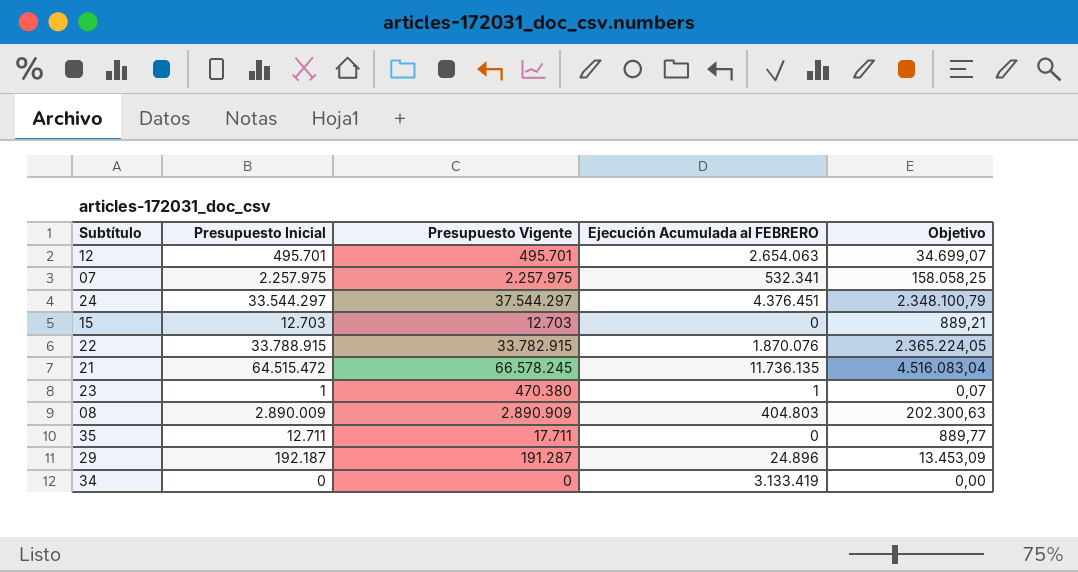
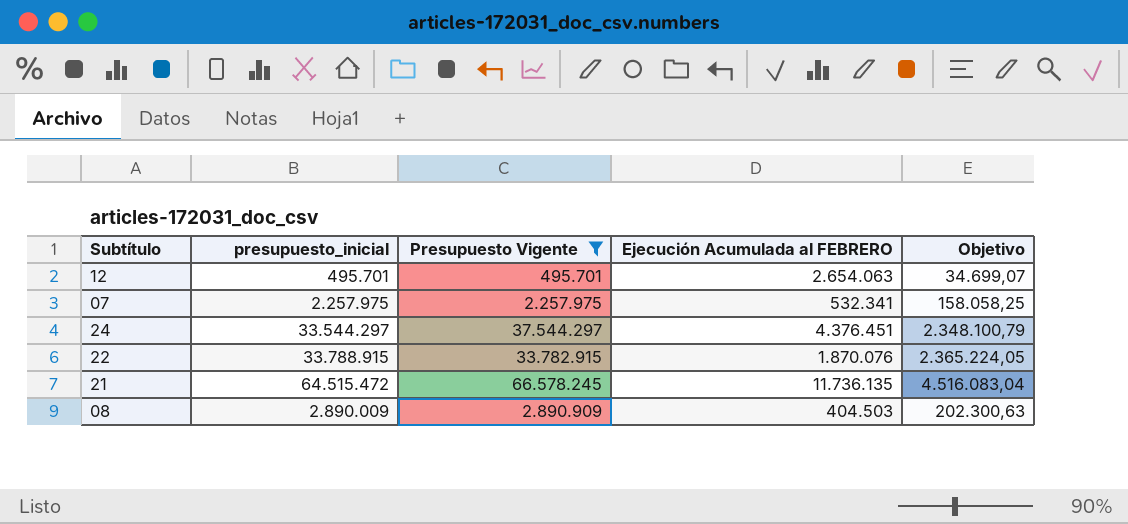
filter: none -> Presupuesto Vigente >= 495.701
column name: Presupuesto Inicial -> presupuesto_inicial
08 | Ejecución Acumulada al FEBRERO: 404.803 -> 404.503

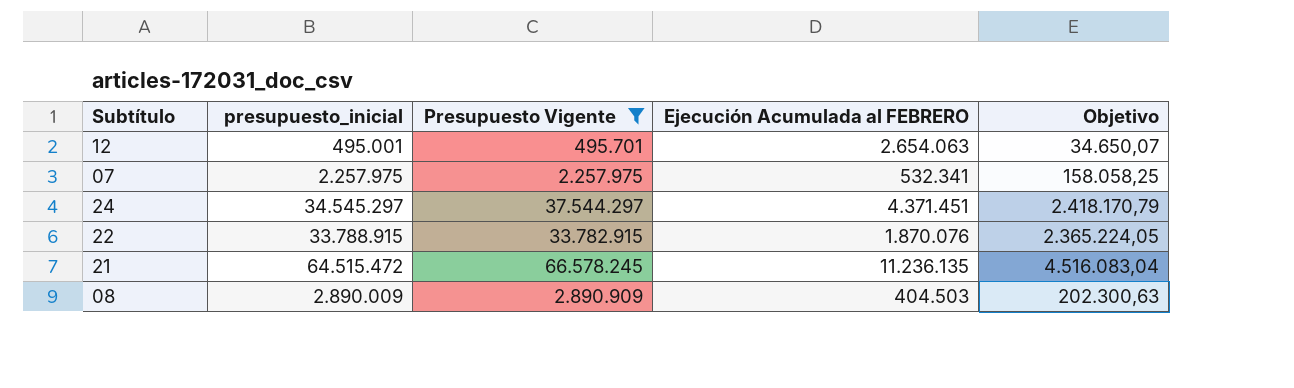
12 | presupuesto_inicial: 495.701 -> 495.001
12 | Objetivo: 34.699,07 -> 34.650,07
24 | presupuesto_inicial: 33.544.297 -> 34.545.297
24 | Ejecución Acumulada al FEBRERO: 4.376.451 -> 4.371.451
24 | Objetivo: 2.348.100,79 -> 2.418.170,79
21 | Ejecución Acumulada al FEBRERO: 11.736.135 -> 11.236.135

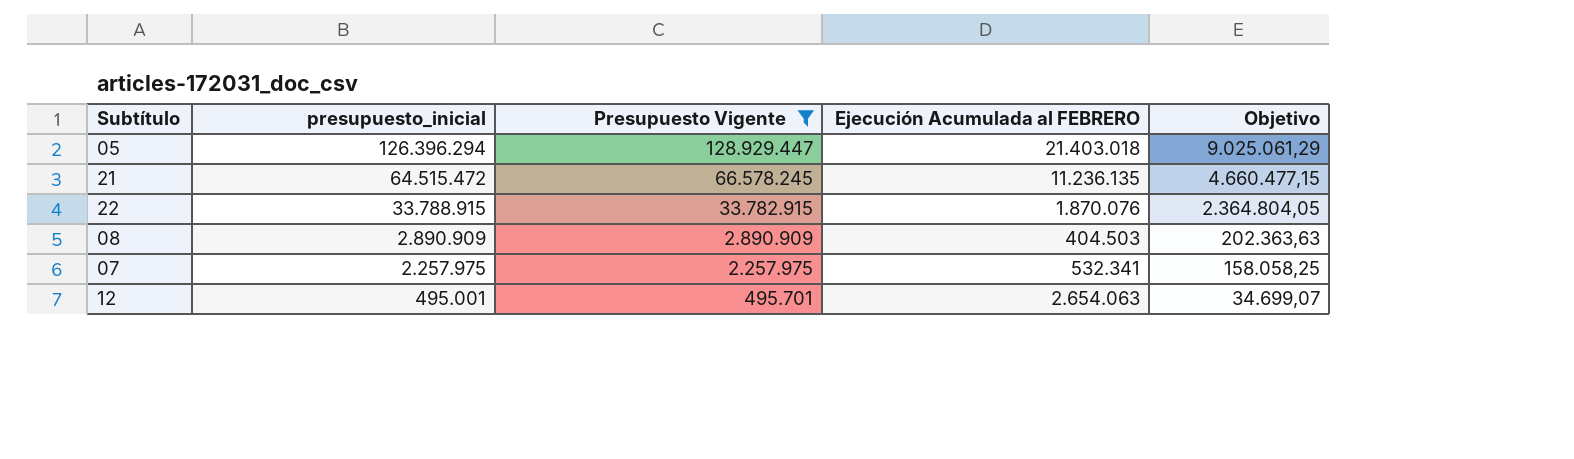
row order: none -> presupuesto_inicial descending
column Objetivo | formula: [presupuesto_inicial] * 0,07 -> [Presupuesto Vigente] * 0,07
row 24: 34.545.297 | 37.544.297 | 4.371.451 | 2.418.170,79 -> none
row 05: none -> 126.396.294 | 128.929.447 | 21.403.018 | 9.025.061,29
08 | presupuesto_inicial: 2.890.009 -> 2.890.909

